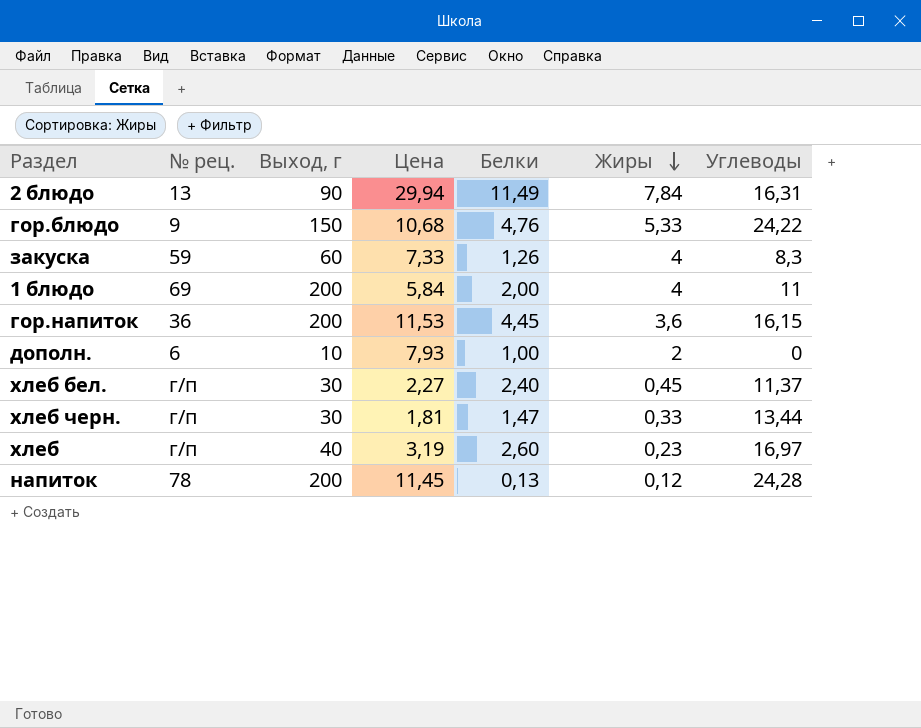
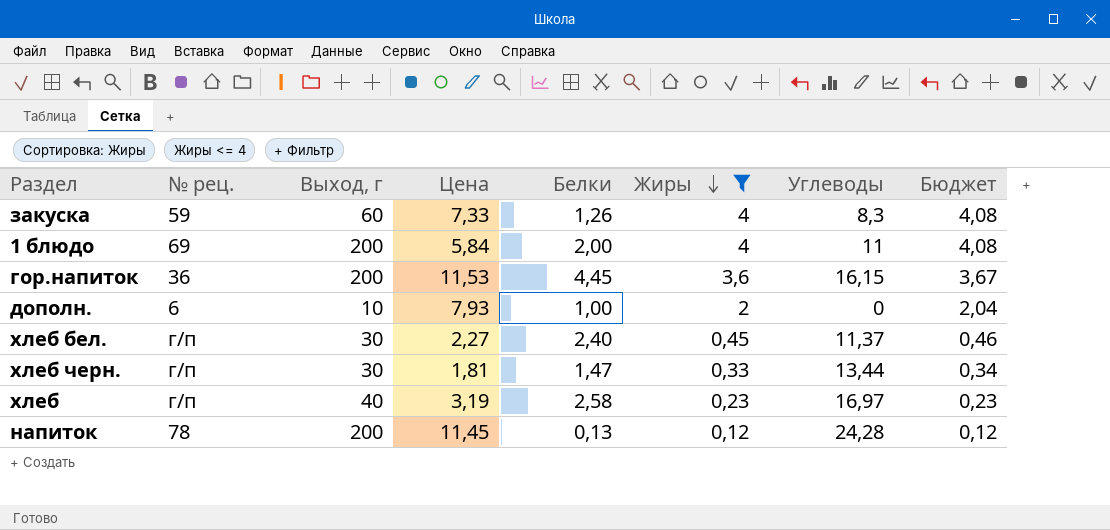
filter: none -> Жиры <= 4
column Бюджет | formula: none -> [Жиры] * 1,02
хлеб | Белки: 2,60 -> 2,58

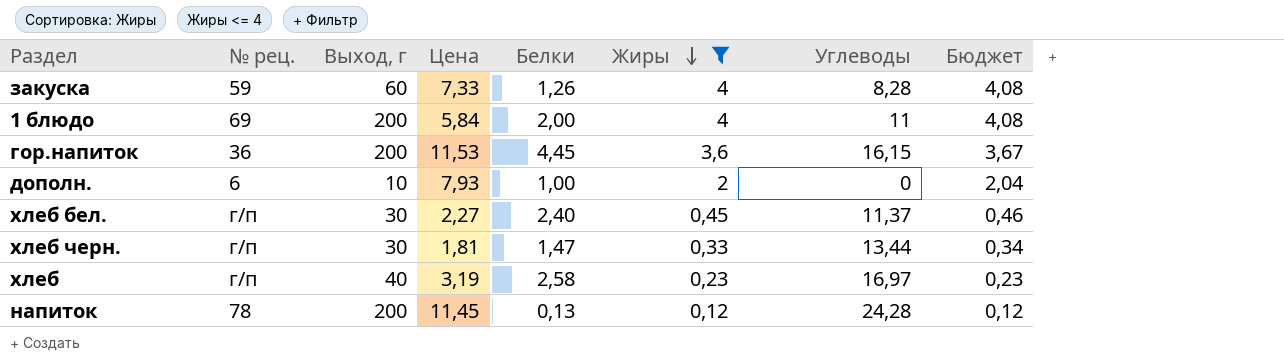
закуска | Углеводы: 8,3 -> 8,28

